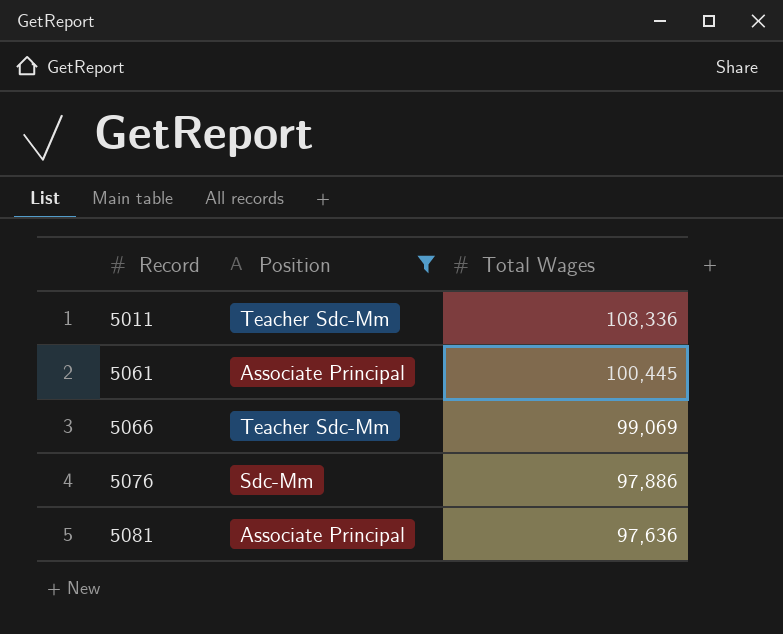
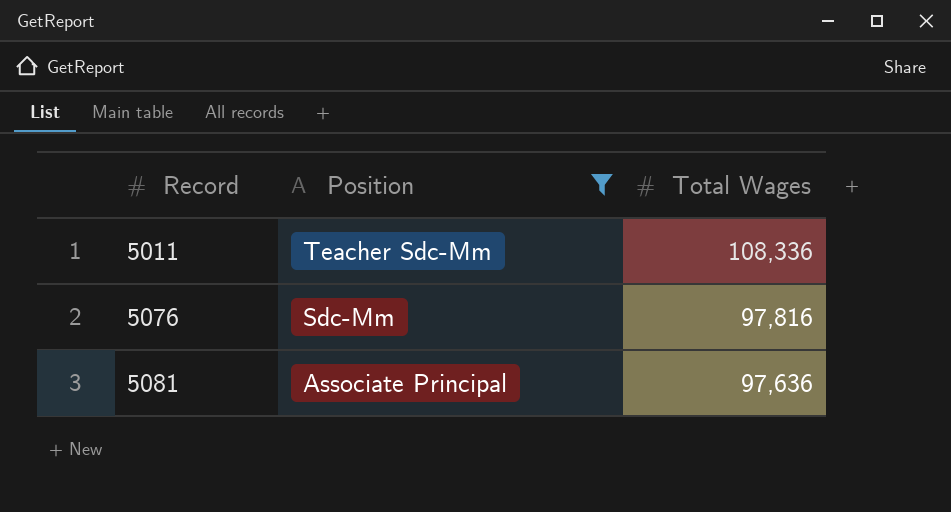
row 5061: Associate Principal | 100,445 -> none
row 5066: Teacher Sdc-Mm | 99,069 -> none
5076 | Total Wages: 97,886 -> 97,816

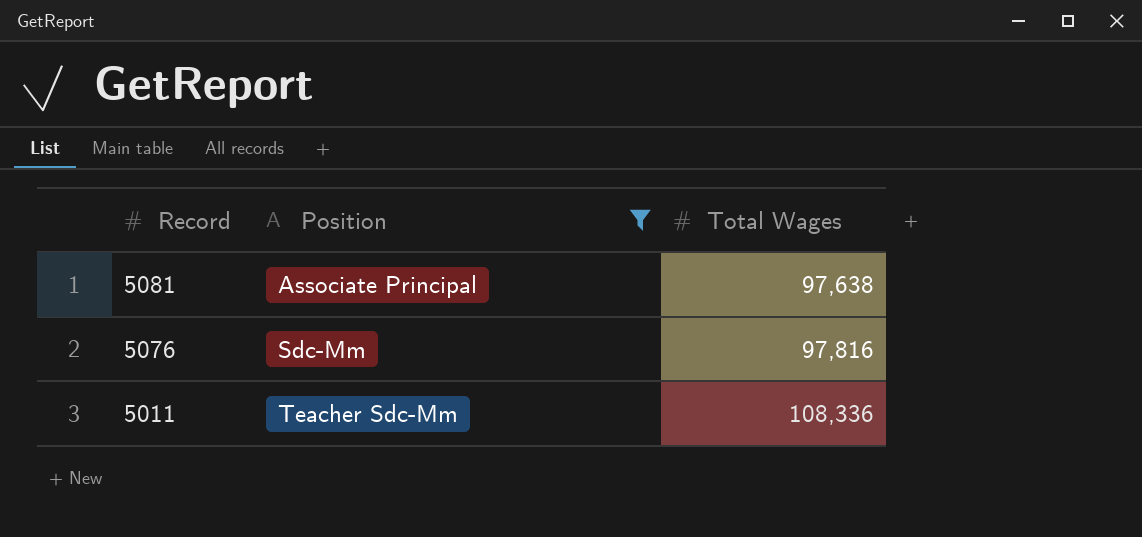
row order: Record ascending -> Record descending
5081 | Total Wages: 97,636 -> 97,638

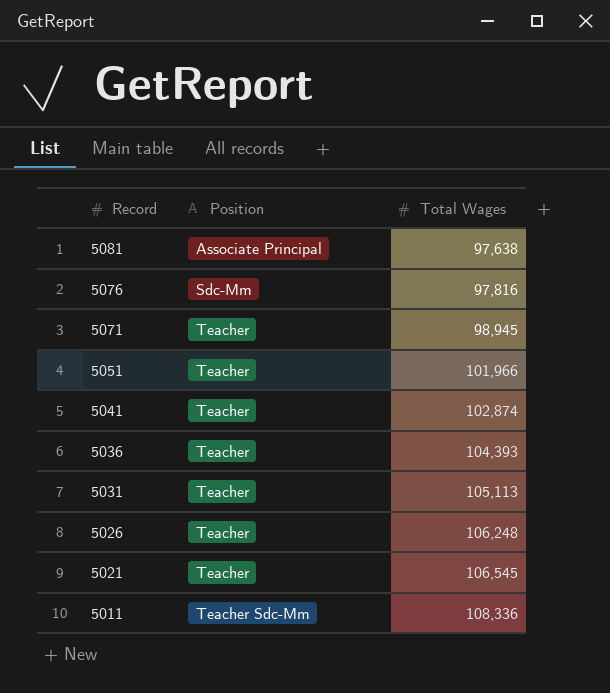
filter: Position != Teacher -> none

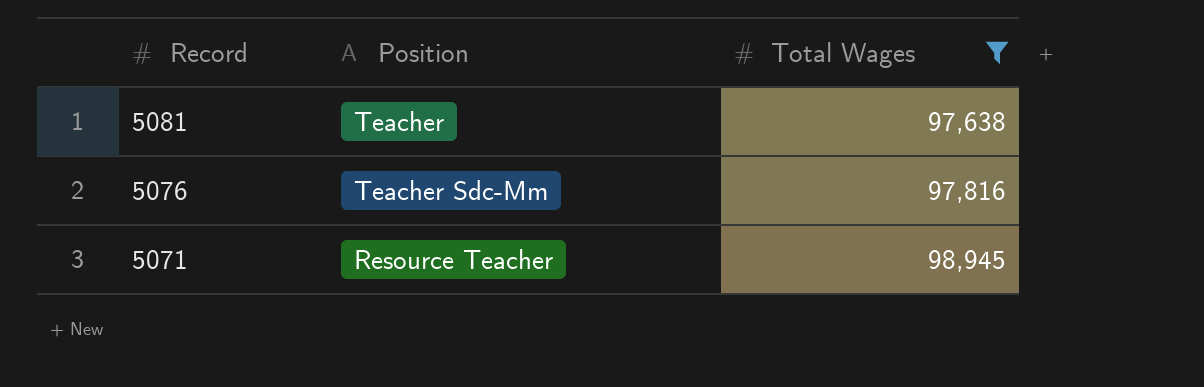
filter: none -> Total Wages <= 98,945
5081 | Position: Associate Principal -> Teacher
5076 | Position: Sdc-Mm -> Teacher Sdc-Mm
5071 | Position: Teacher -> Resource Teacher

